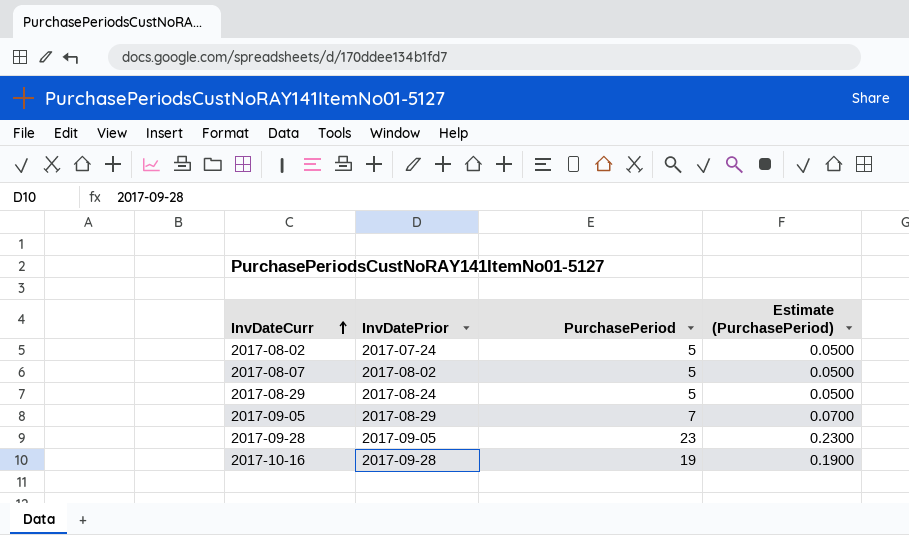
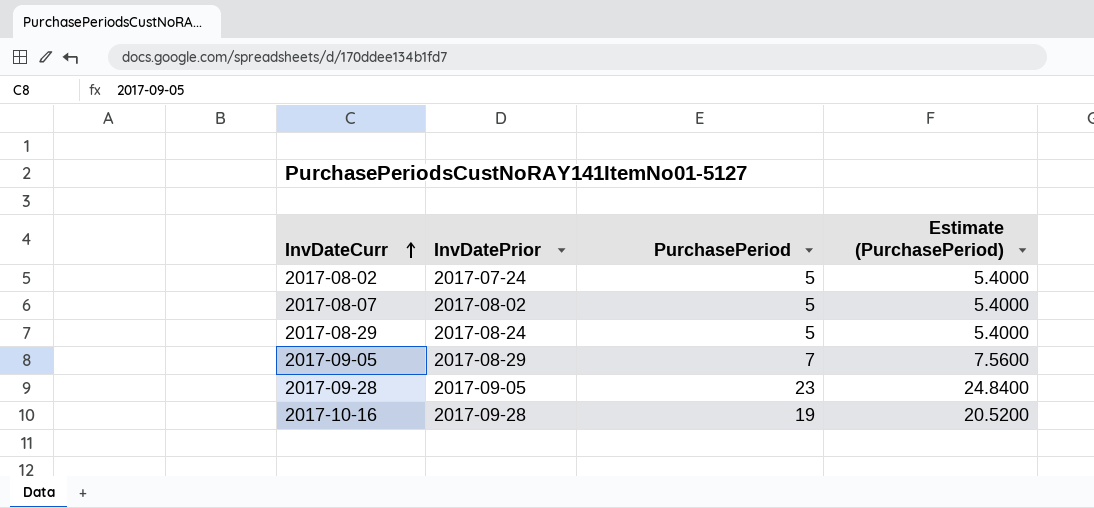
column Estimate (PurchasePeriod) | formula: [PurchasePeriod] * 0.01 -> [PurchasePeriod] * 1.08

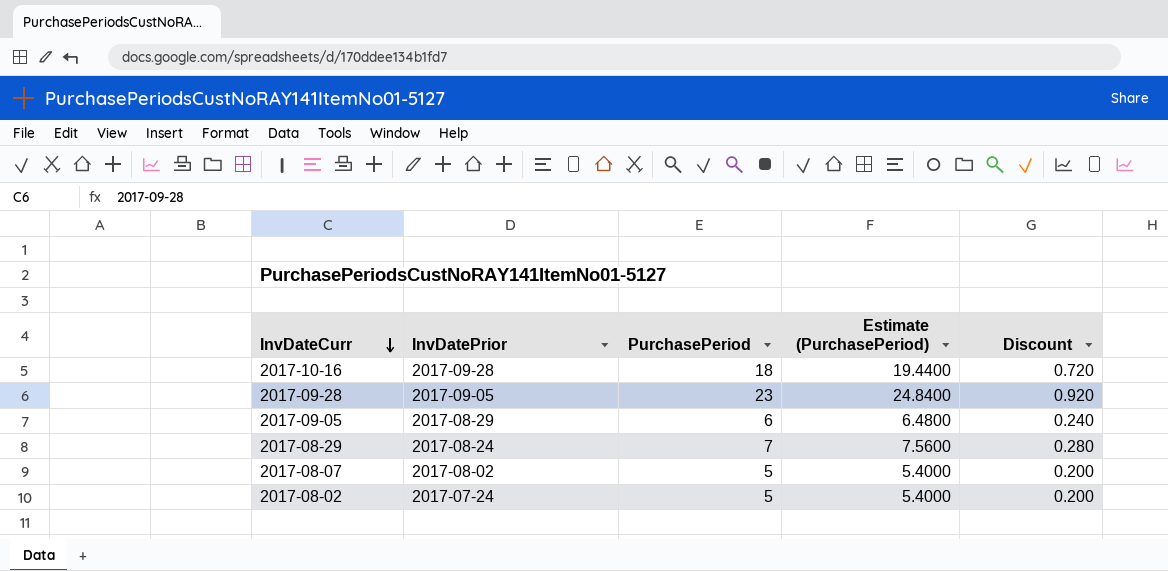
row order: InvDateCurr ascending -> InvDateCurr descending
column Discount | formula: none -> [PurchasePeriod] * 0.04
2017-10-16 | PurchasePeriod: 19 -> 18
2017-10-16 | Estimate (PurchasePeriod): 20.5200 -> 19.4400
2017-09-05 | PurchasePeriod: 7 -> 6
2017-09-05 | Estimate (PurchasePeriod): 7.5600 -> 6.4800
2017-08-29 | PurchasePeriod: 5 -> 7
2017-08-29 | Estimate (PurchasePeriod): 5.4000 -> 7.5600

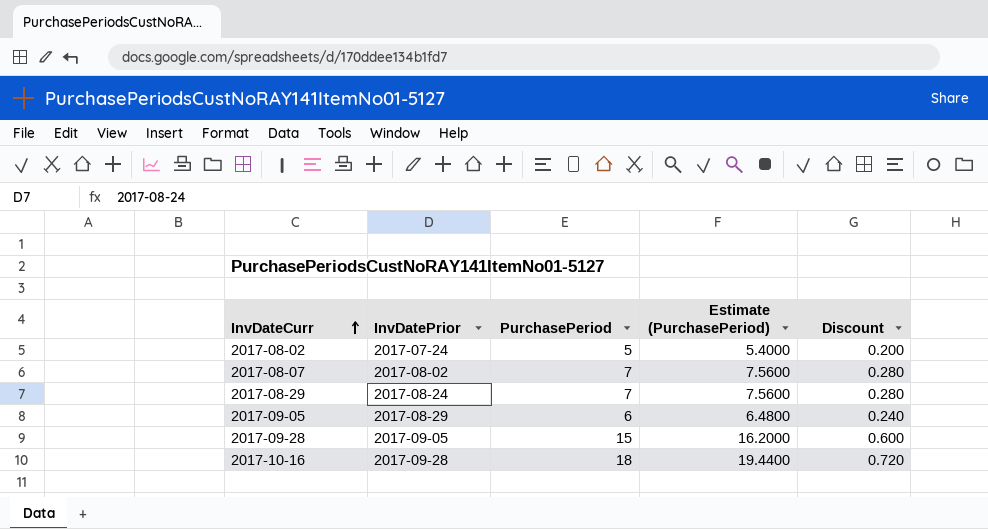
row order: InvDateCurr descending -> InvDateCurr ascending
2017-08-07 | PurchasePeriod: 5 -> 7
2017-08-07 | Estimate (PurchasePeriod): 5.4000 -> 7.5600
2017-08-07 | Discount: 0.200 -> 0.280
2017-09-28 | PurchasePeriod: 23 -> 15
2017-09-28 | Estimate (PurchasePeriod): 24.8400 -> 16.2000
2017-09-28 | Discount: 0.920 -> 0.600

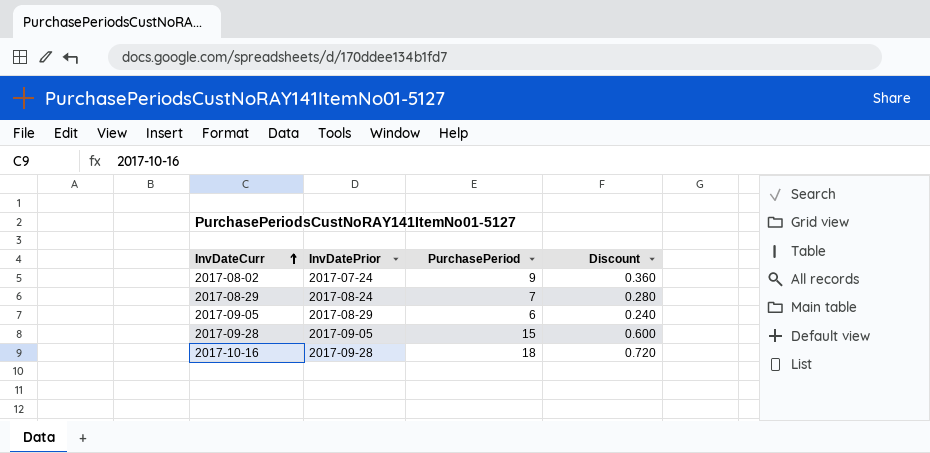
column Estimate (PurchasePeriod) | formula: [PurchasePeriod] * 1.08 -> none
row 2017-08-07: 2017-08-02 | 7 | 7.5600 | 0.280 -> none
2017-08-02 | PurchasePeriod: 5 -> 9
2017-08-02 | Discount: 0.200 -> 0.360

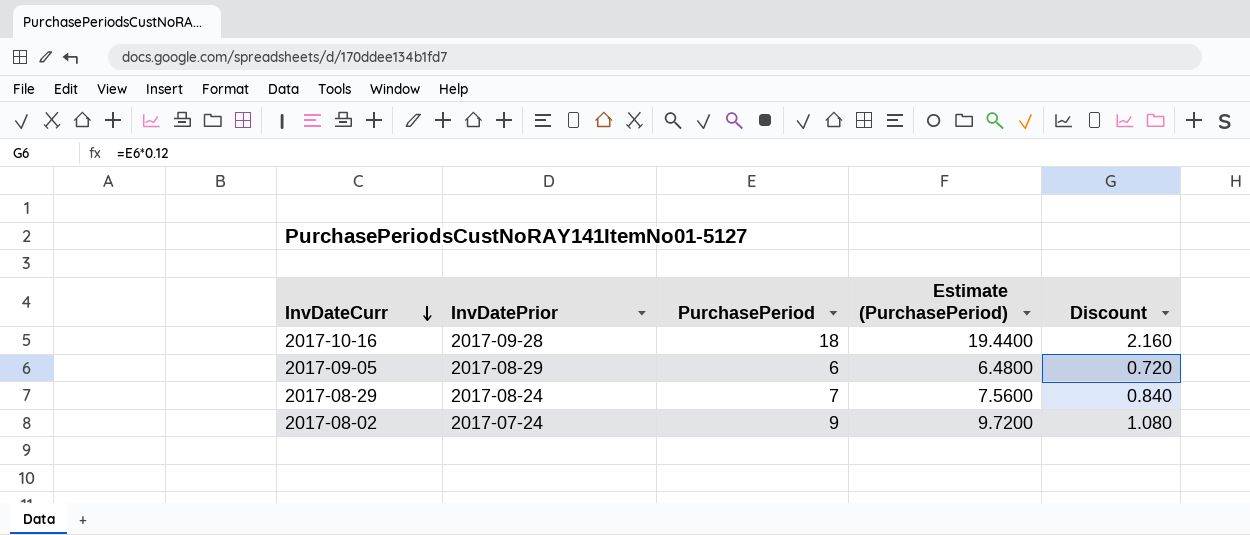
row order: InvDateCurr ascending -> InvDateCurr descending
column Estimate (PurchasePeriod) | formula: none -> [PurchasePeriod] * 1.08
column Discount | formula: [PurchasePeriod] * 0.04 -> [PurchasePeriod] * 0.12
row 2017-09-28: 2017-09-05 | 15 | 0.600 -> none

